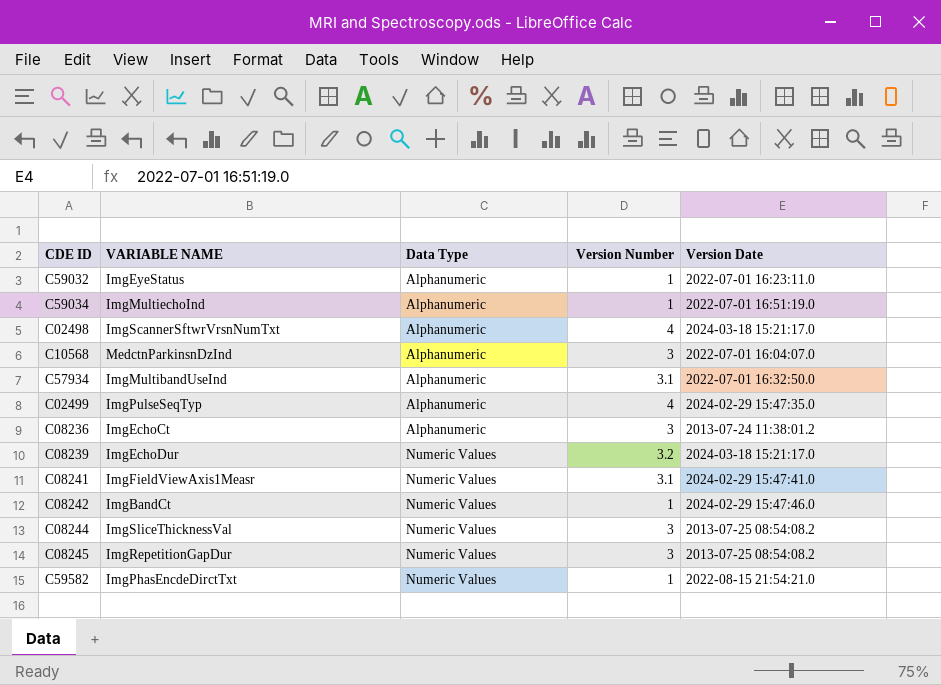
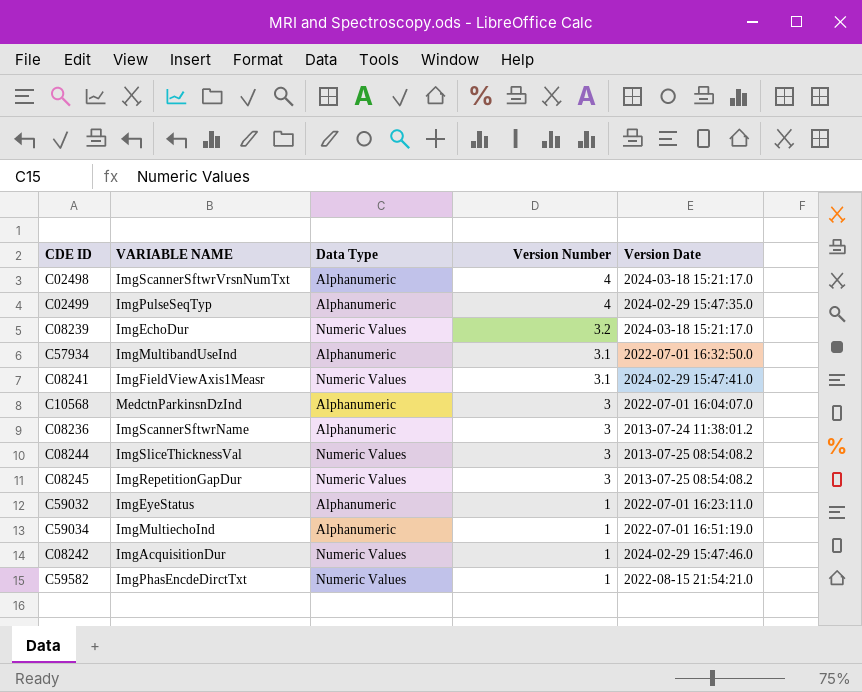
row order: Data Type ascending -> Version Number descending
C08236 | VARIABLE NAME: ImgEchoCt -> ImgScannerSftwrName
C08242 | VARIABLE NAME: ImgBandCt -> ImgAcquisitionDur

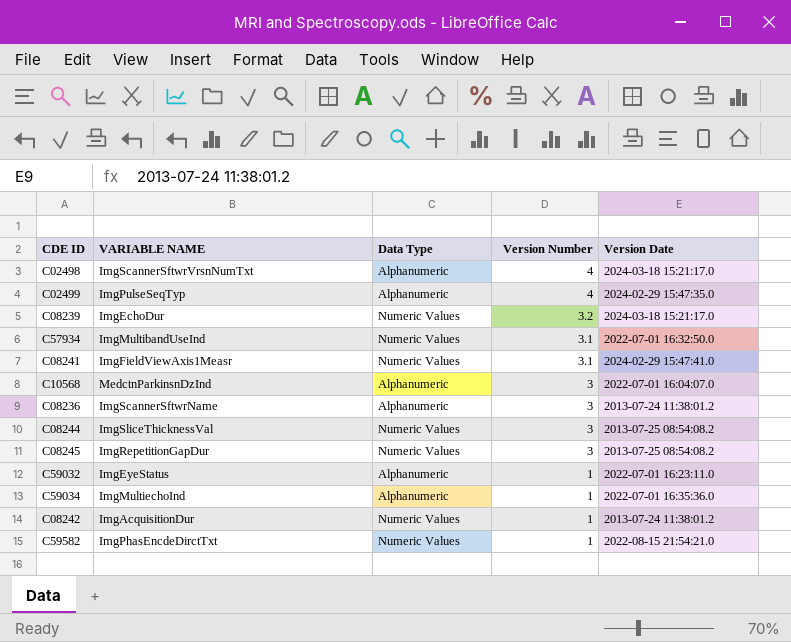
C57934 | Data Type: Alphanumeric -> Numeric Values
C59034 | Version Date: 2022-07-01 16:51:19.0 -> 2022-07-01 16:35:36.0
C08242 | Version Date: 2024-02-29 15:47:46.0 -> 2013-07-24 11:38:01.2

